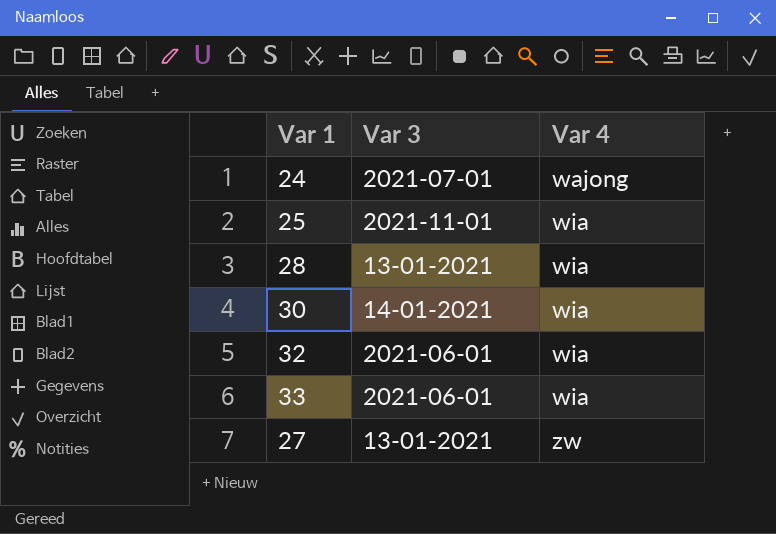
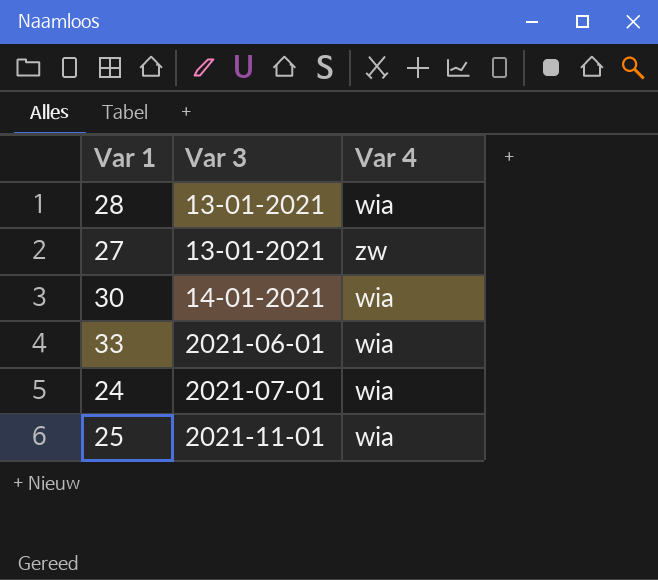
row order: Var 4 ascending -> Var 3 ascending
row 32: 2021-06-01 | wia -> none
24 | Var 4: wajong -> wia

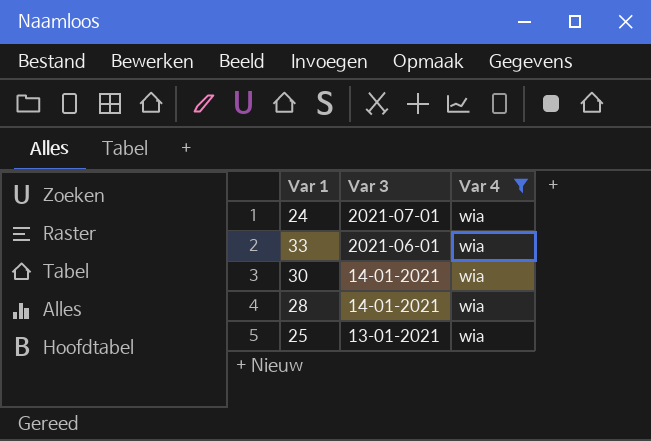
filter: none -> Var 4 = wia
row order: Var 3 ascending -> Var 3 descending
28 | Var 3: 13-01-2021 -> 14-01-2021
25 | Var 3: 2021-11-01 -> 13-01-2021

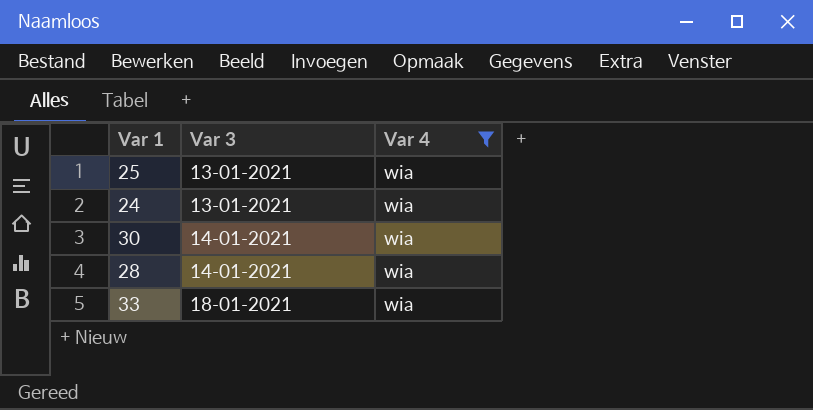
row order: Var 3 descending -> Var 3 ascending
24 | Var 3: 2021-07-01 -> 13-01-2021
33 | Var 3: 2021-06-01 -> 18-01-2021

